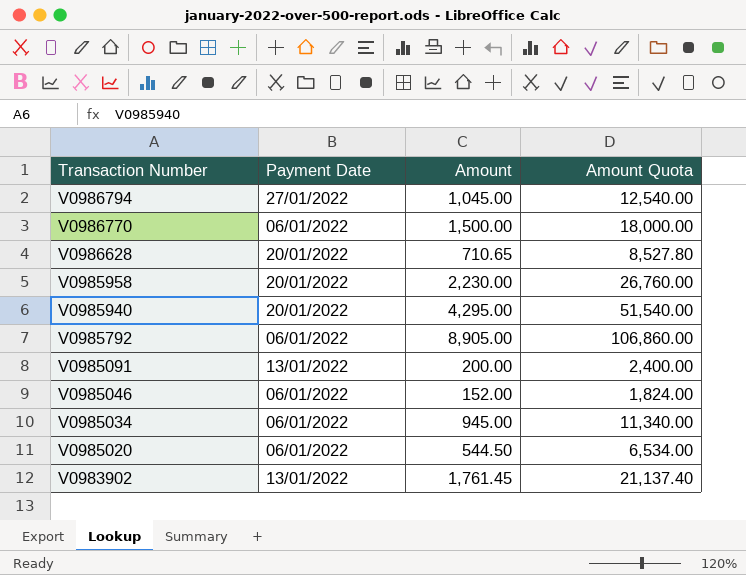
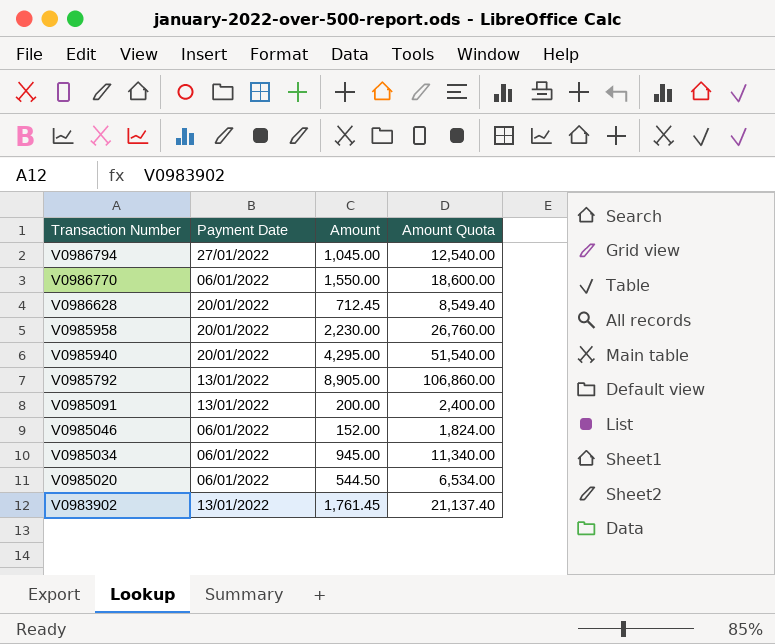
V0986770 | Amount: 1,500.00 -> 1,550.00
V0986770 | Amount Quota: 18,000.00 -> 18,600.00
V0986628 | Amount: 710.65 -> 712.45
V0986628 | Amount Quota: 8,527.80 -> 8,549.40
V0985792 | Payment Date: 06/01/2022 -> 13/01/2022

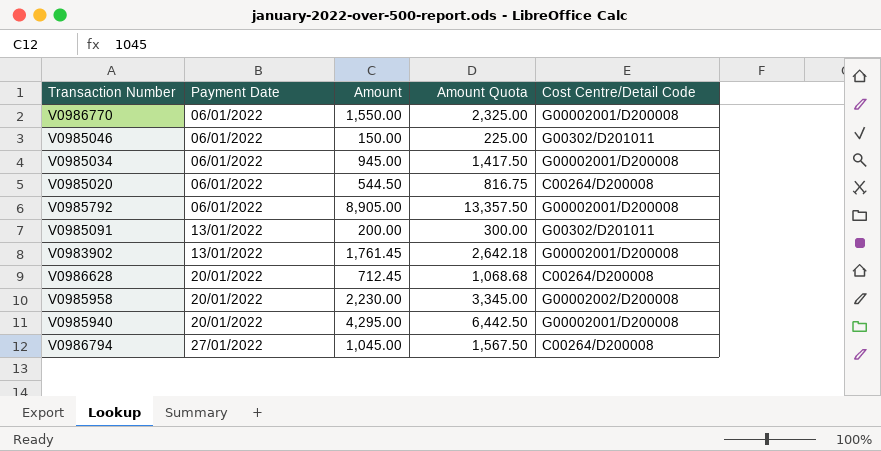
row order: Transaction Number descending -> Payment Date ascending
column Amount Quota | formula: [Amount] * 12 -> [Amount] * 1.5
column Cost Centre/Detail Code | position: none -> 5
V0985046 | Amount: 152.00 -> 150.00
V0985792 | Payment Date: 13/01/2022 -> 06/01/2022

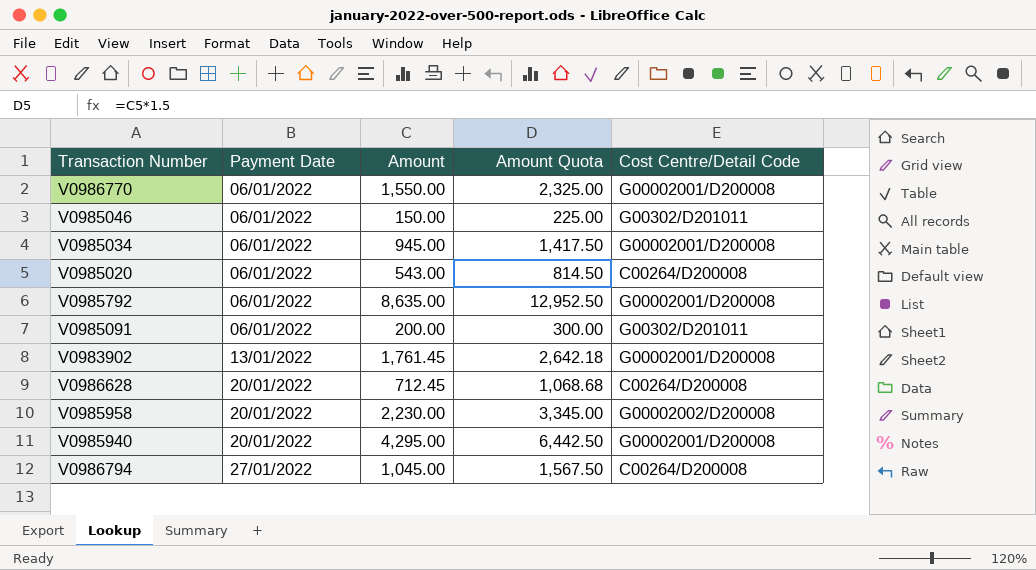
V0985020 | Amount: 544.50 -> 543.00
V0985020 | Amount Quota: 816.75 -> 814.50
V0985792 | Amount: 8,905.00 -> 8,635.00
V0985792 | Amount Quota: 13,357.50 -> 12,952.50
V0985091 | Payment Date: 13/01/2022 -> 06/01/2022

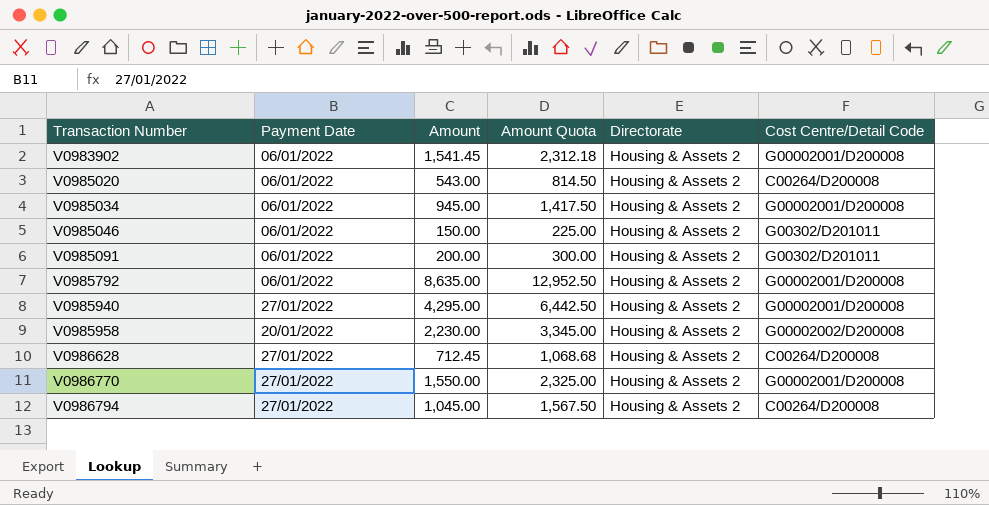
row order: Payment Date ascending -> Transaction Number ascending
column Directorate | position: none -> 5
V0983902 | Payment Date: 13/01/2022 -> 06/01/2022
V0983902 | Amount: 1,761.45 -> 1,541.45
V0983902 | Amount Quota: 2,642.18 -> 2,312.18
V0985940 | Payment Date: 20/01/2022 -> 27/01/2022
V0986628 | Payment Date: 20/01/2022 -> 27/01/2022
V0986770 | Payment Date: 06/01/2022 -> 27/01/2022

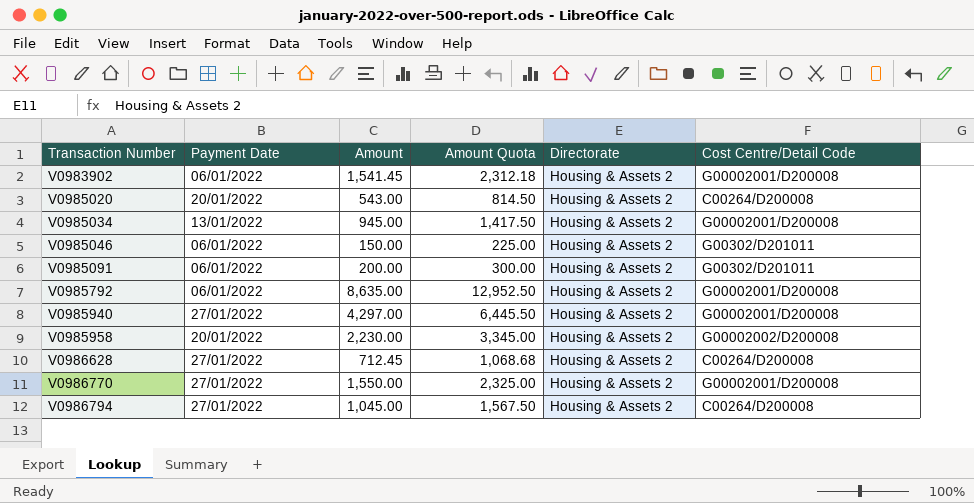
V0985020 | Payment Date: 06/01/2022 -> 20/01/2022
V0985034 | Payment Date: 06/01/2022 -> 13/01/2022
V0985940 | Amount: 4,295.00 -> 4,297.00
V0985940 | Amount Quota: 6,442.50 -> 6,445.50

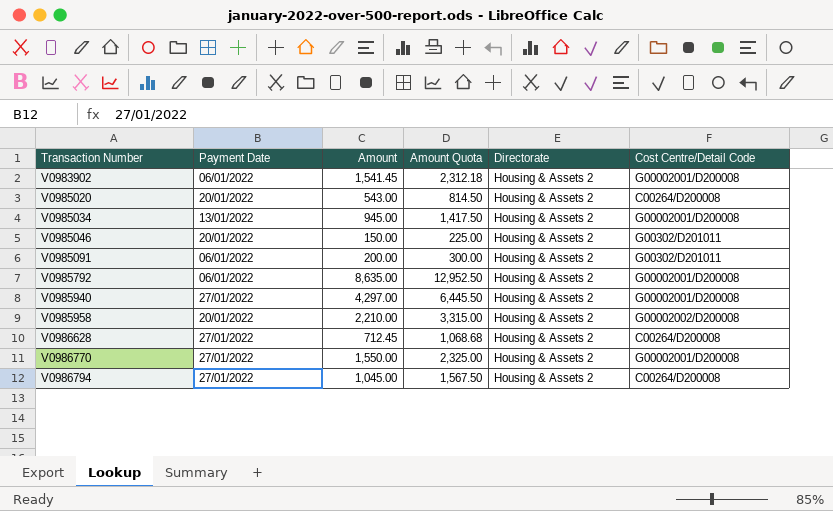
V0985046 | Payment Date: 06/01/2022 -> 20/01/2022
V0985958 | Amount: 2,230.00 -> 2,210.00
V0985958 | Amount Quota: 3,345.00 -> 3,315.00

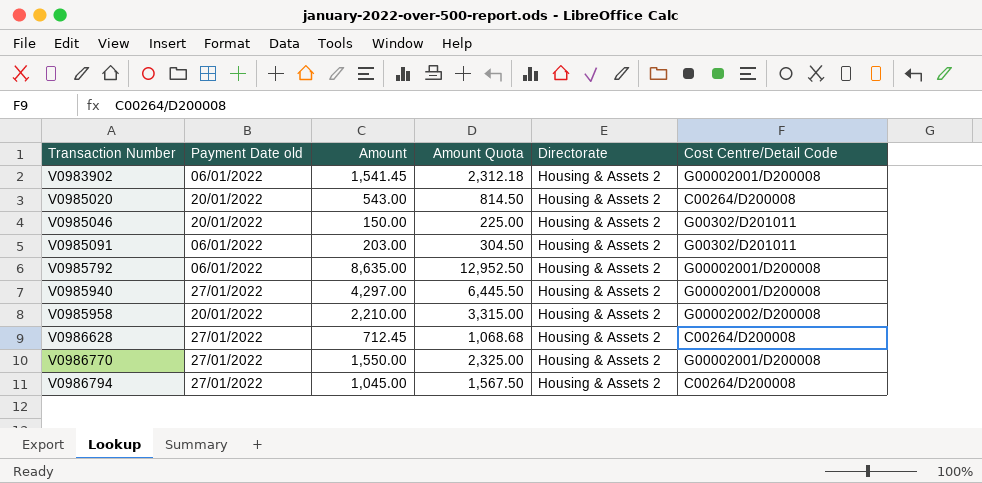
column name: Payment Date -> Payment Date old
row V0985034: 13/01/2022 | 945.00 | 1,417.50 | Housing & Assets 2 | G00002001/D200008 -> none
V0985091 | Amount: 200.00 -> 203.00
V0985091 | Amount Quota: 300.00 -> 304.50

